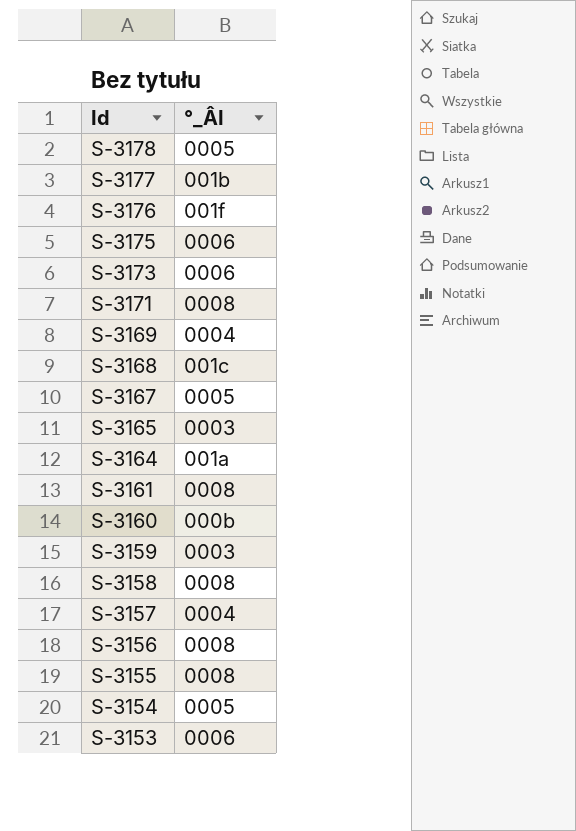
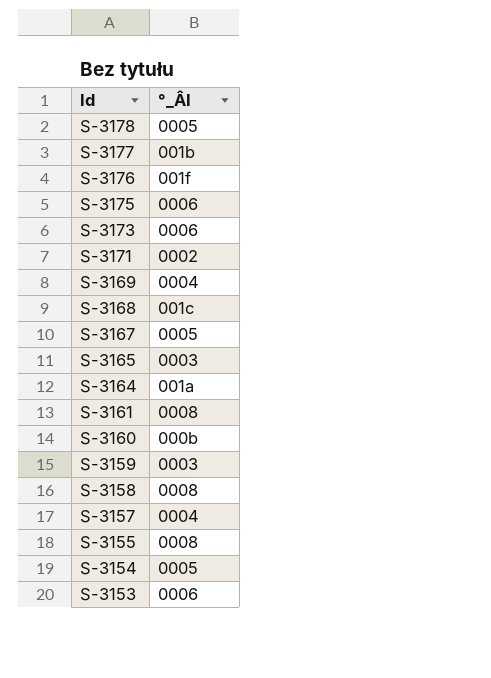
row S-3156: 0008 -> none
S-3171 | °_ÂI: 0008 -> 0002

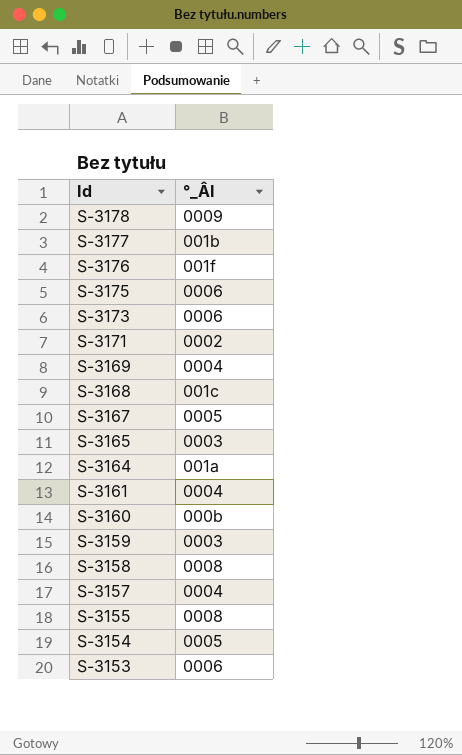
S-3178 | °_ÂI: 0005 -> 0009
S-3161 | °_ÂI: 0008 -> 0004

